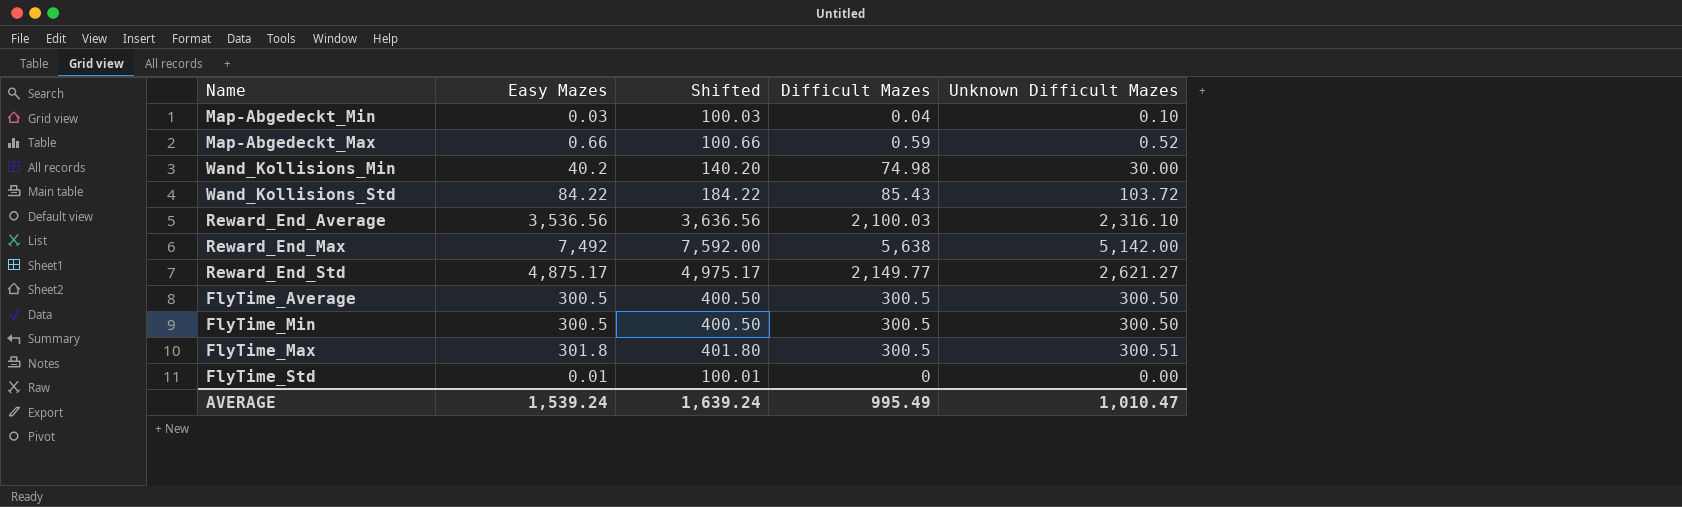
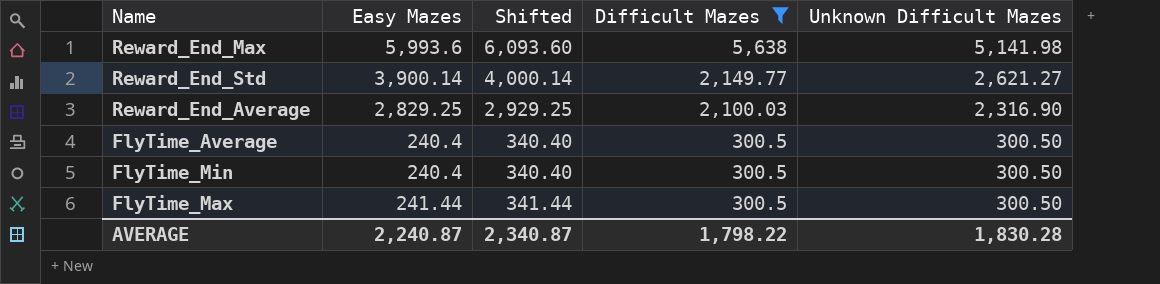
filter: none -> Difficult Mazes >= 300.5
row order: none -> Difficult Mazes descending
Reward_End_Max | Easy Mazes: 7,492 -> 5,993.6
Reward_End_Max | Shifted: 7,592.00 -> 6,093.60
Reward_End_Max | Unknown Difficult Mazes: 5,142.00 -> 5,141.98
Reward_End_Std | Easy Mazes: 4,875.17 -> 3,900.14
Reward_End_Std | Shifted: 4,975.17 -> 4,000.14
Reward_End_Average | Easy Mazes: 3,536.56 -> 2,829.25
Reward_End_Average | Shifted: 3,636.56 -> 2,929.25
Reward_End_Average | Unknown Difficult Mazes: 2,316.10 -> 2,316.90
FlyTime_Average | Easy Mazes: 300.5 -> 240.4
FlyTime_Average | Shifted: 400.50 -> 340.40
FlyTime_Min | Easy Mazes: 300.5 -> 240.4
FlyTime_Min | Shifted: 400.50 -> 340.40
FlyTime_Max | Easy Mazes: 301.8 -> 241.44
FlyTime_Max | Shifted: 401.80 -> 341.44
FlyTime_Max | Unknown Difficult Mazes: 300.51 -> 300.50
AVERAGE | Easy Mazes: 1,539.24 -> 2,240.87
AVERAGE | Shifted: 1,639.24 -> 2,340.87
AVERAGE | Difficult Mazes: 995.49 -> 1,798.22
AVERAGE | Unknown Difficult Mazes: 1,010.47 -> 1,830.28

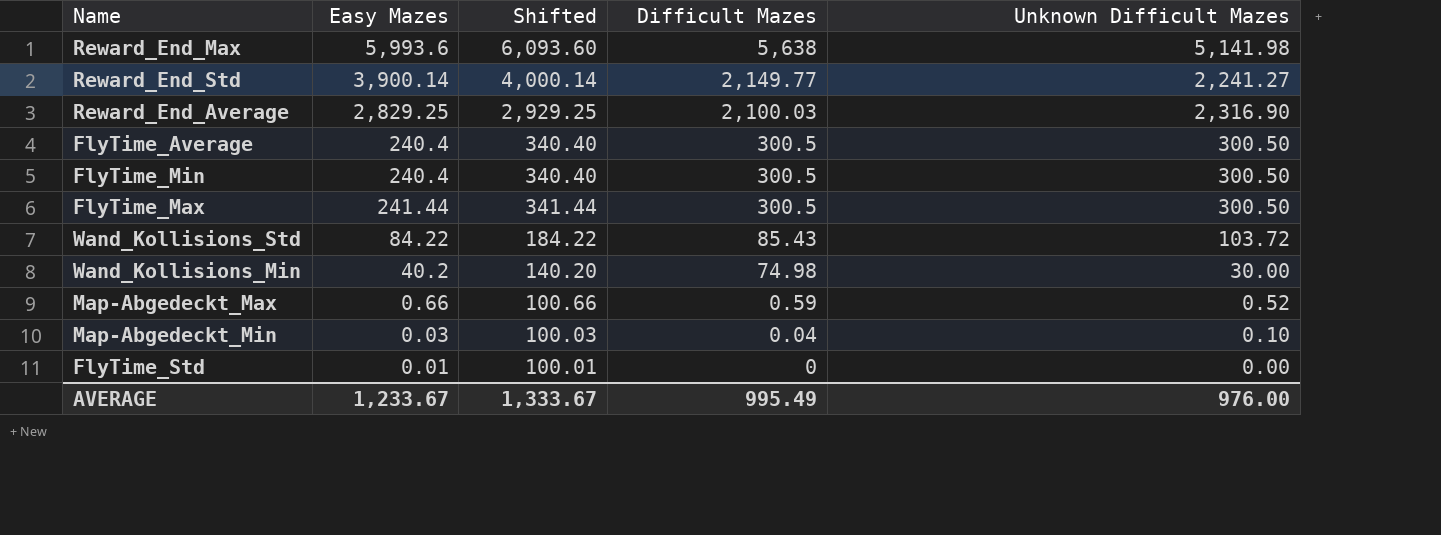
filter: Difficult Mazes >= 300.5 -> none
Reward_End_Std | Unknown Difficult Mazes: 2,621.27 -> 2,241.27
AVERAGE | Easy Mazes: 2,240.87 -> 1,233.67
AVERAGE | Shifted: 2,340.87 -> 1,333.67
AVERAGE | Difficult Mazes: 1,798.22 -> 995.49
AVERAGE | Unknown Difficult Mazes: 1,830.28 -> 976.00

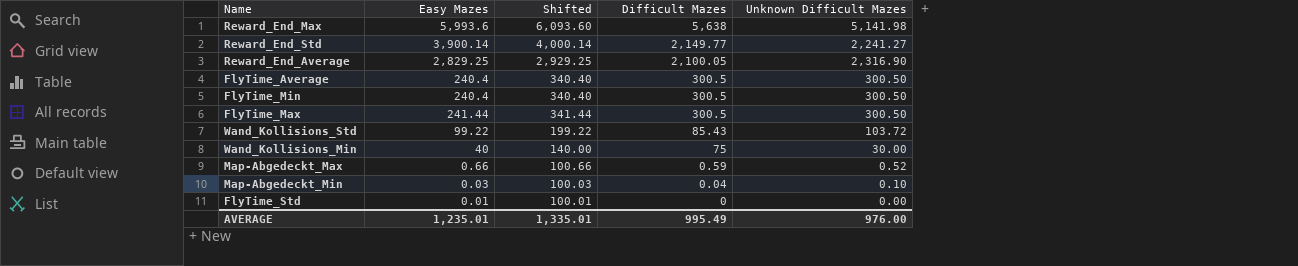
Reward_End_Average | Difficult Mazes: 2,100.03 -> 2,100.05
Wand_Kollisions_Std | Easy Mazes: 84.22 -> 99.22
Wand_Kollisions_Std | Shifted: 184.22 -> 199.22
Wand_Kollisions_Min | Easy Mazes: 40.2 -> 40
Wand_Kollisions_Min | Shifted: 140.20 -> 140.00
Wand_Kollisions_Min | Difficult Mazes: 74.98 -> 75
AVERAGE | Easy Mazes: 1,233.67 -> 1,235.01
AVERAGE | Shifted: 1,333.67 -> 1,335.01

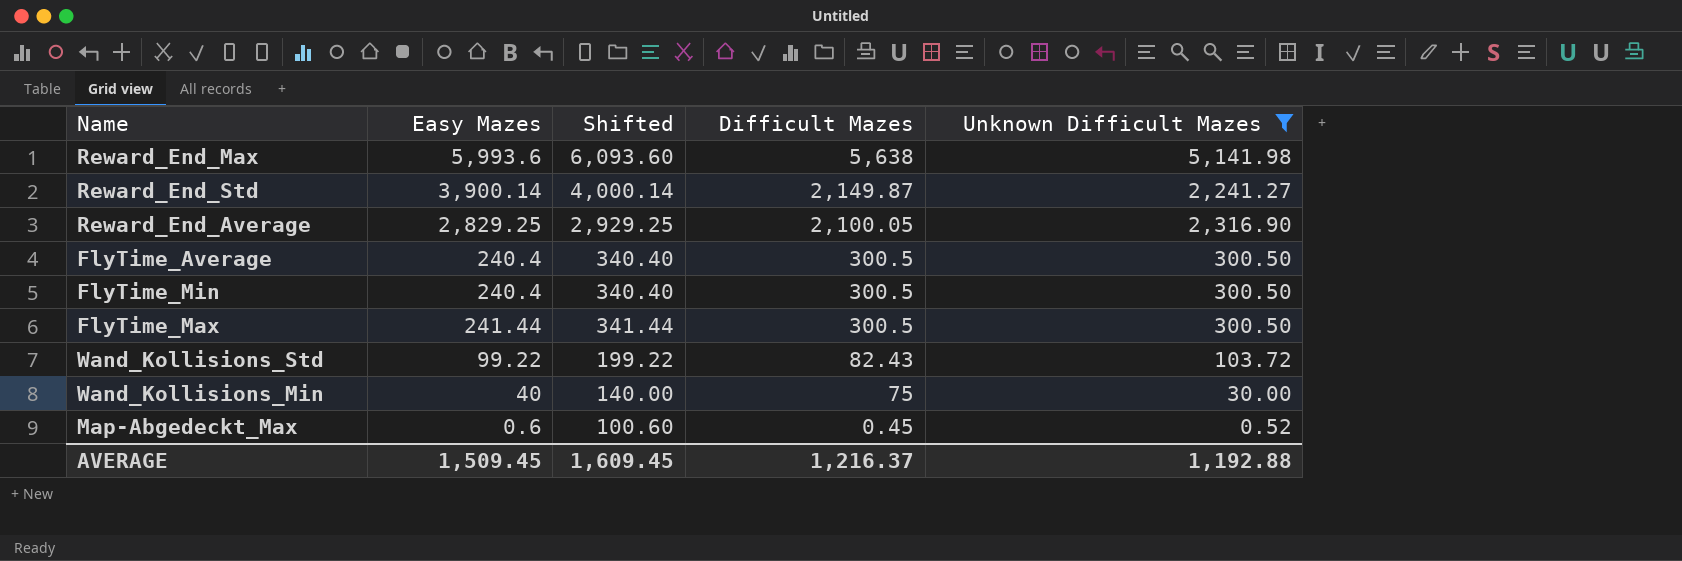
filter: none -> Unknown Difficult Mazes >= 0.52
Reward_End_Std | Difficult Mazes: 2,149.77 -> 2,149.87
Wand_Kollisions_Std | Difficult Mazes: 85.43 -> 82.43
Map-Abgedeckt_Max | Easy Mazes: 0.66 -> 0.6
Map-Abgedeckt_Max | Shifted: 100.66 -> 100.60
Map-Abgedeckt_Max | Difficult Mazes: 0.59 -> 0.45
AVERAGE | Easy Mazes: 1,235.01 -> 1,509.45
AVERAGE | Shifted: 1,335.01 -> 1,609.45
AVERAGE | Difficult Mazes: 995.49 -> 1,216.37
AVERAGE | Unknown Difficult Mazes: 976.00 -> 1,192.88

